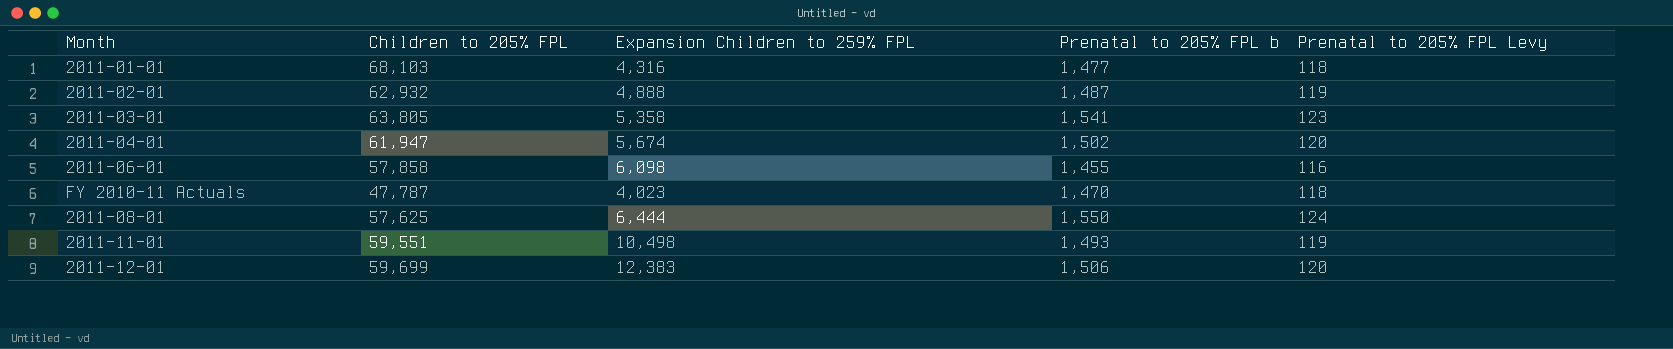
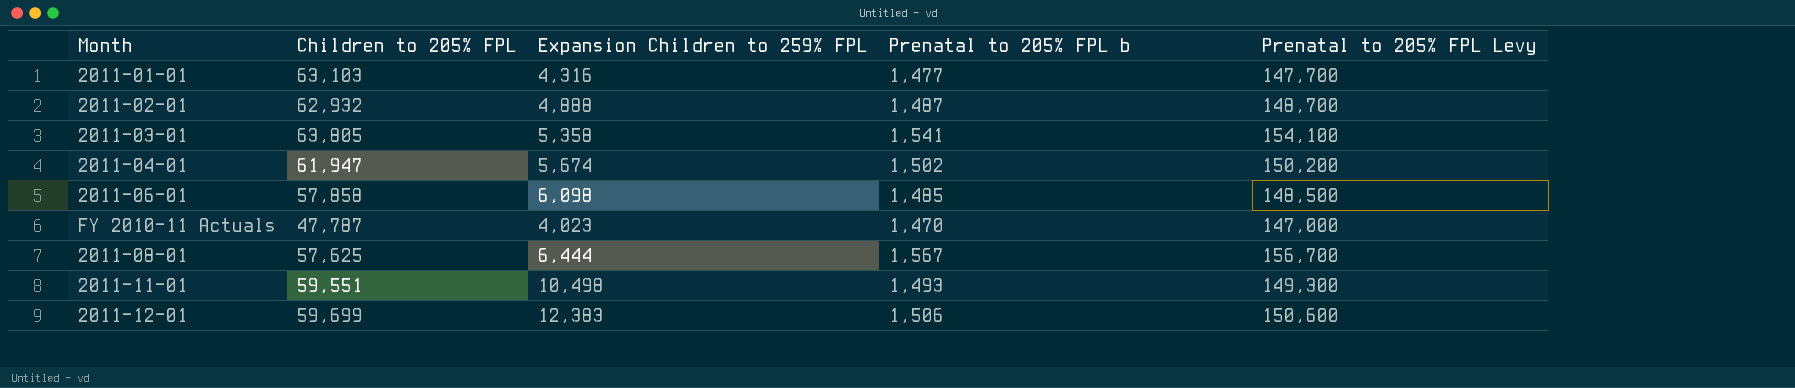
column Prenatal to 205% FPL Levy | formula: [Prenatal to 205% FPL b] * 0.08 -> [Prenatal to 205% FPL b] * 100
2011-01-01 | Children to 205% FPL: 68,103 -> 63,103
2011-06-01 | Prenatal to 205% FPL b: 1,455 -> 1,485
2011-08-01 | Prenatal to 205% FPL b: 1,550 -> 1,567

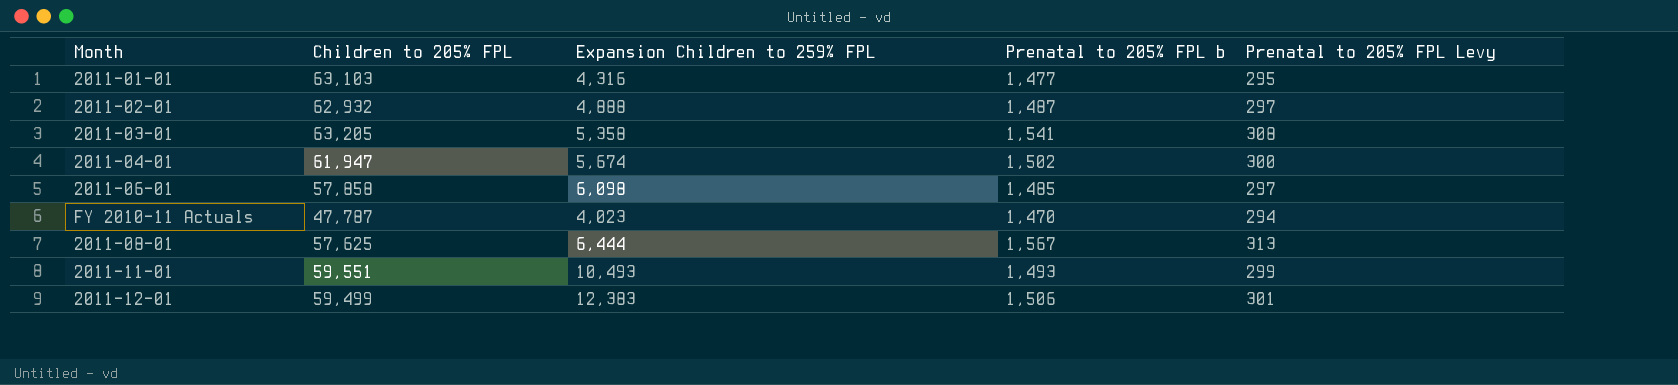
column Prenatal to 205% FPL Levy | formula: [Prenatal to 205% FPL b] * 100 -> [Prenatal to 205% FPL b] * 0.2
2011-03-01 | Children to 205% FPL: 63,805 -> 63,205
2011-11-01 | Expansion Children to 259% FPL: 10,498 -> 10,493
2011-12-01 | Children to 205% FPL: 59,699 -> 59,499

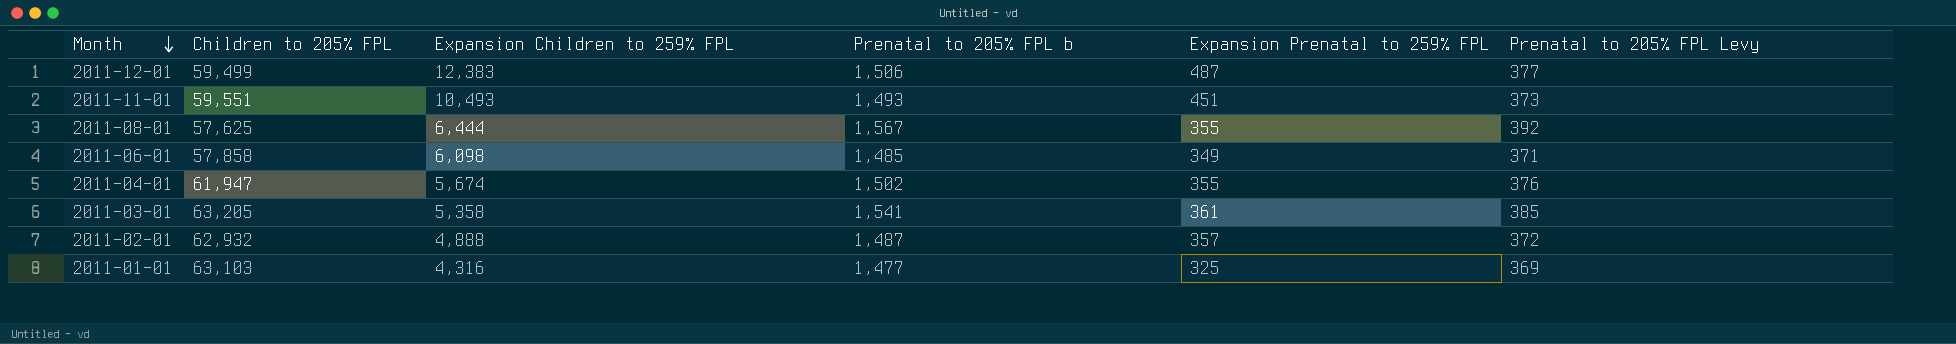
row order: none -> Month descending
column Expansion Prenatal to 259% FPL | position: none -> 5
column Prenatal to 205% FPL Levy | formula: [Prenatal to 205% FPL b] * 0.2 -> [Prenatal to 205% FPL b] * 0.25
row FY 2010-11 Actuals: 47,787 | 4,023 | 1,470 | 294 -> none

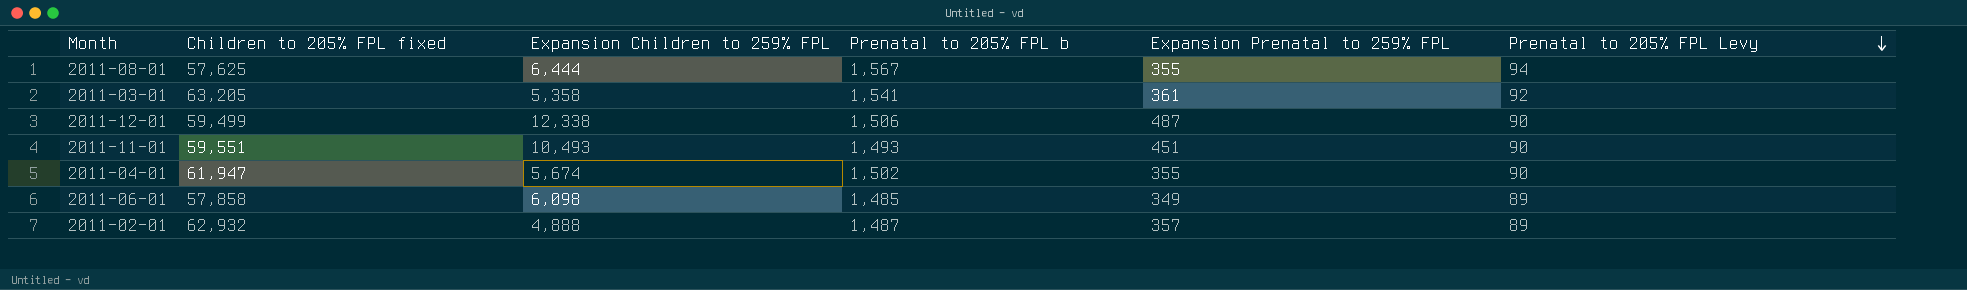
row order: Month descending -> Prenatal to 205% FPL Levy descending
column name: Children to 205% FPL -> Children to 205% FPL fixed
column Prenatal to 205% FPL Levy | formula: [Prenatal to 205% FPL b] * 0.25 -> [Prenatal to 205% FPL b] * 0.06
row 2011-01-01: 63,103 | 4,316 | 1,477 | 325 | 369 -> none
2011-12-01 | Expansion Children to 259% FPL: 12,383 -> 12,338

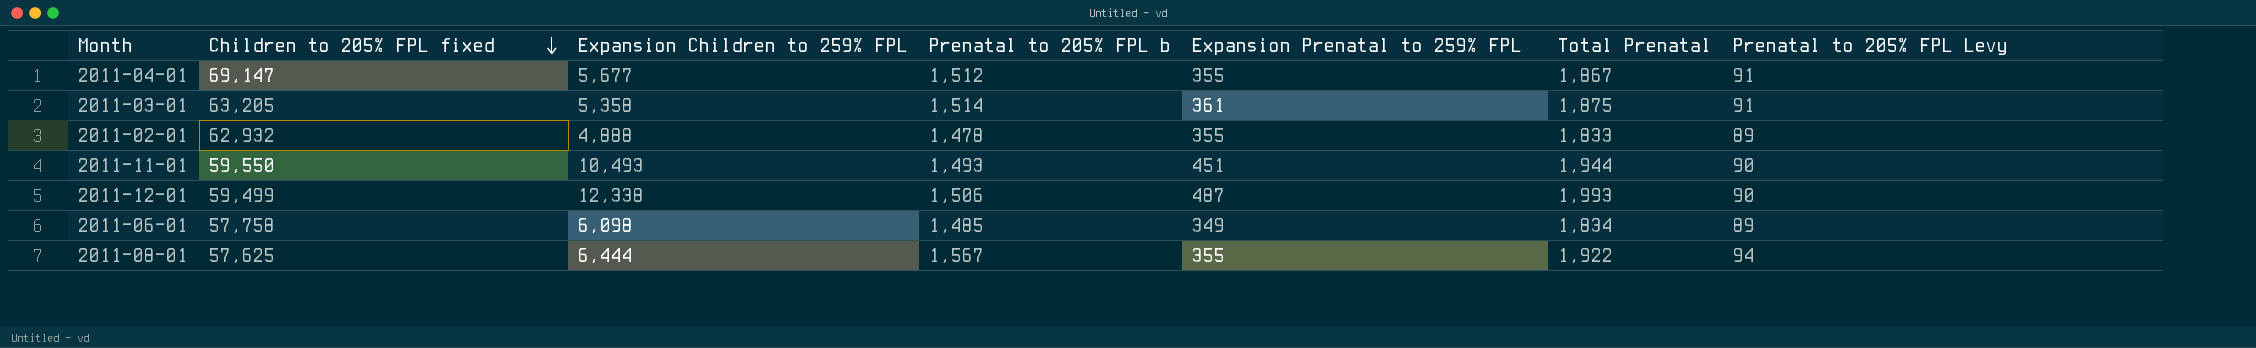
row order: Prenatal to 205% FPL Levy descending -> Children to 205% FPL fixed descending
column Total Prenatal | formula: none -> [Prenatal to 205% FPL b] + [Expansion Prenatal to 259% FPL]
2011-04-01 | Children to 205% FPL fixed: 61,947 -> 69,147
2011-04-01 | Expansion Children to 259% FPL: 5,674 -> 5,677
2011-04-01 | Prenatal to 205% FPL b: 1,502 -> 1,512
2011-04-01 | Prenatal to 205% FPL Levy: 90 -> 91
2011-03-01 | Prenatal to 205% FPL b: 1,541 -> 1,514
2011-03-01 | Prenatal to 205% FPL Levy: 92 -> 91
2011-02-01 | Prenatal to 205% FPL b: 1,487 -> 1,478
2011-02-01 | Expansion Prenatal to 259% FPL: 357 -> 355
2011-11-01 | Children to 205% FPL fixed: 59,551 -> 59,550
2011-06-01 | Children to 205% FPL fixed: 57,858 -> 57,758

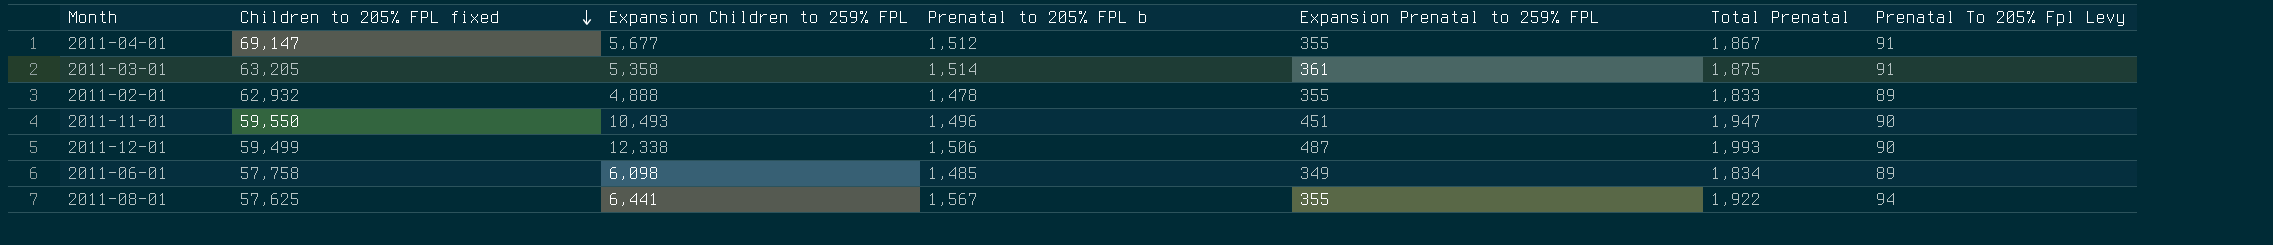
column name: Prenatal to 205% FPL Levy -> Prenatal To 205% Fpl Levy
2011-11-01 | Prenatal to 205% FPL b: 1,493 -> 1,496
2011-11-01 | Total Prenatal: 1,944 -> 1,947
2011-08-01 | Expansion Children to 259% FPL: 6,444 -> 6,441

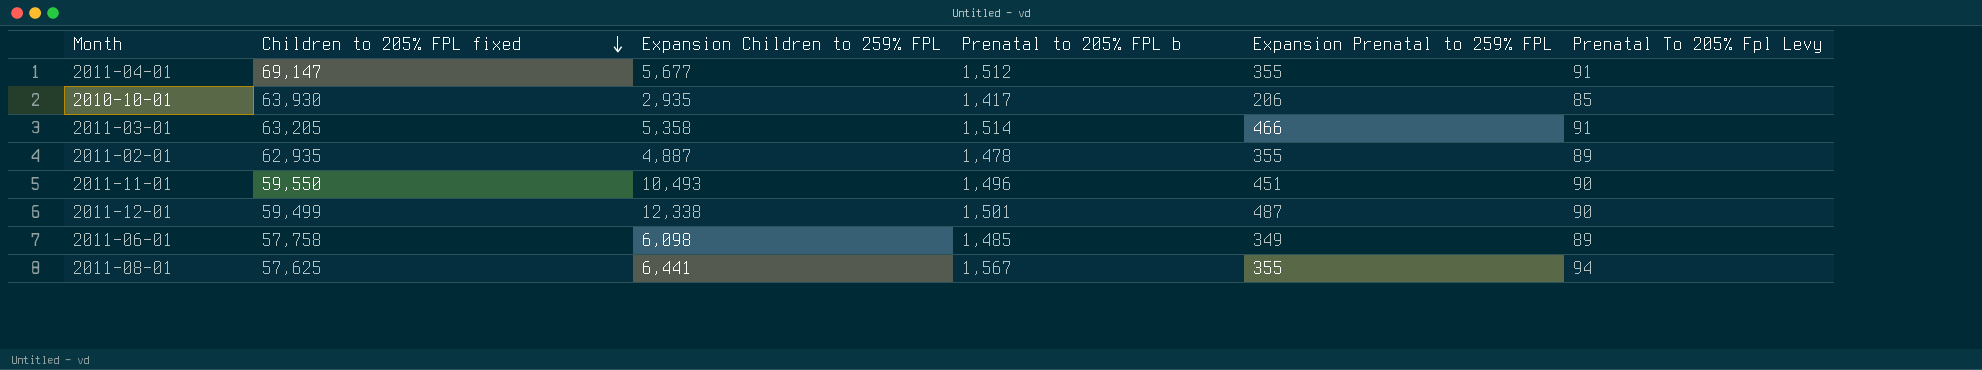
column Total Prenatal | formula: [Prenatal to 205% FPL b] + [Expansion Prenatal to 259% FPL] -> none
row 2010-10-01: none -> 63,930 | 2,935 | 1,417 | 206 | 85
2011-03-01 | Expansion Prenatal to 259% FPL: 361 -> 466
2011-02-01 | Children to 205% FPL fixed: 62,932 -> 62,935
2011-02-01 | Expansion Children to 259% FPL: 4,888 -> 4,887
2011-12-01 | Prenatal to 205% FPL b: 1,506 -> 1,501

